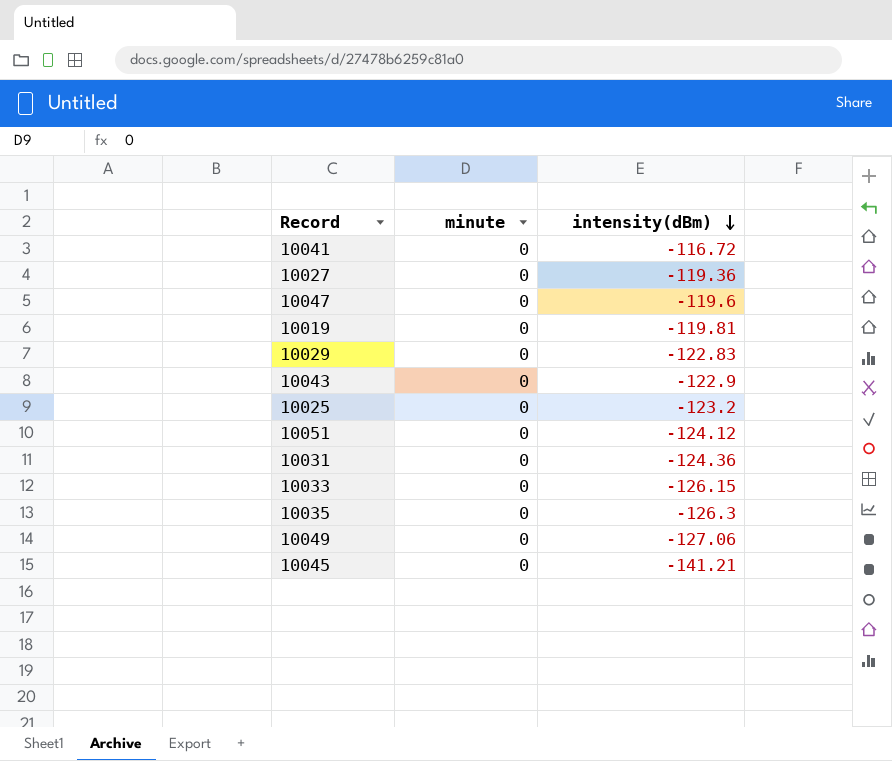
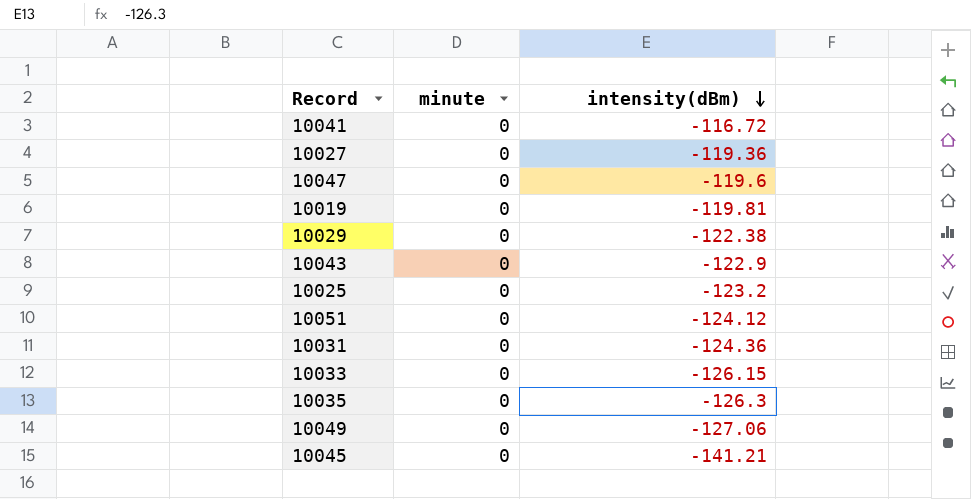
10029 | intensity(dBm): -122.83 -> -122.38

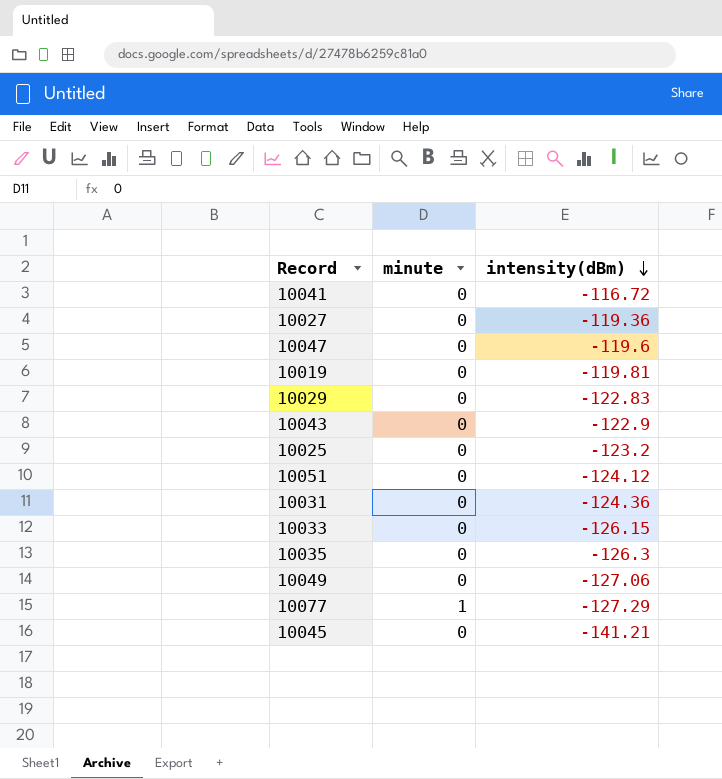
10029 | intensity(dBm): -122.38 -> -122.83
row 10077: none -> 1 | -127.29

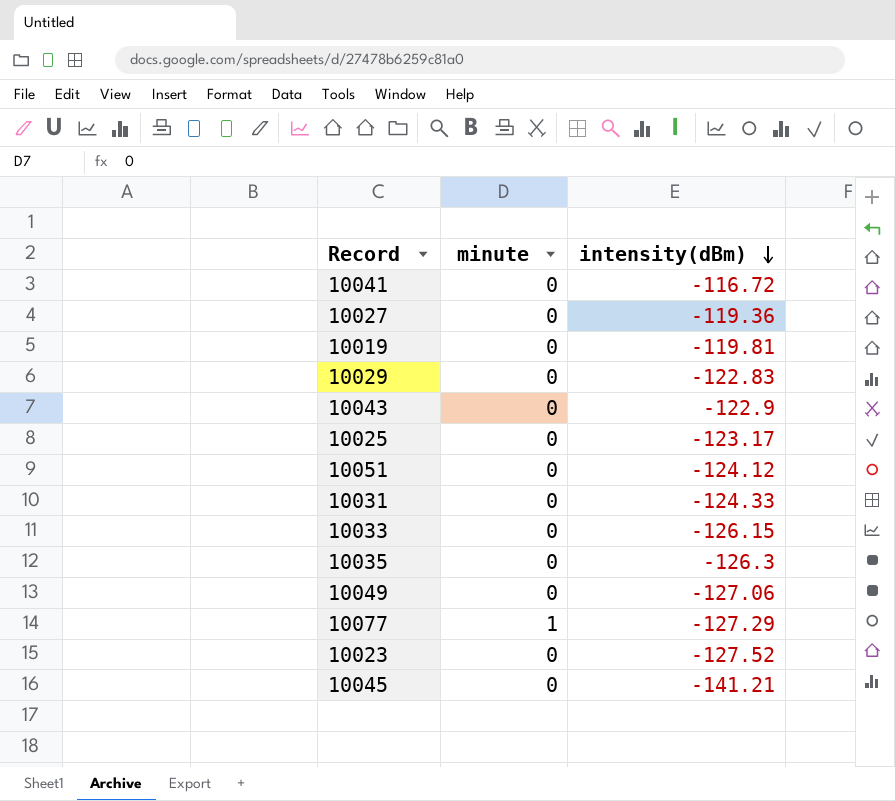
row 10047: 0 | -119.6 -> none
10025 | intensity(dBm): -123.2 -> -123.17
10031 | intensity(dBm): -124.36 -> -124.33
row 10023: none -> 0 | -127.52

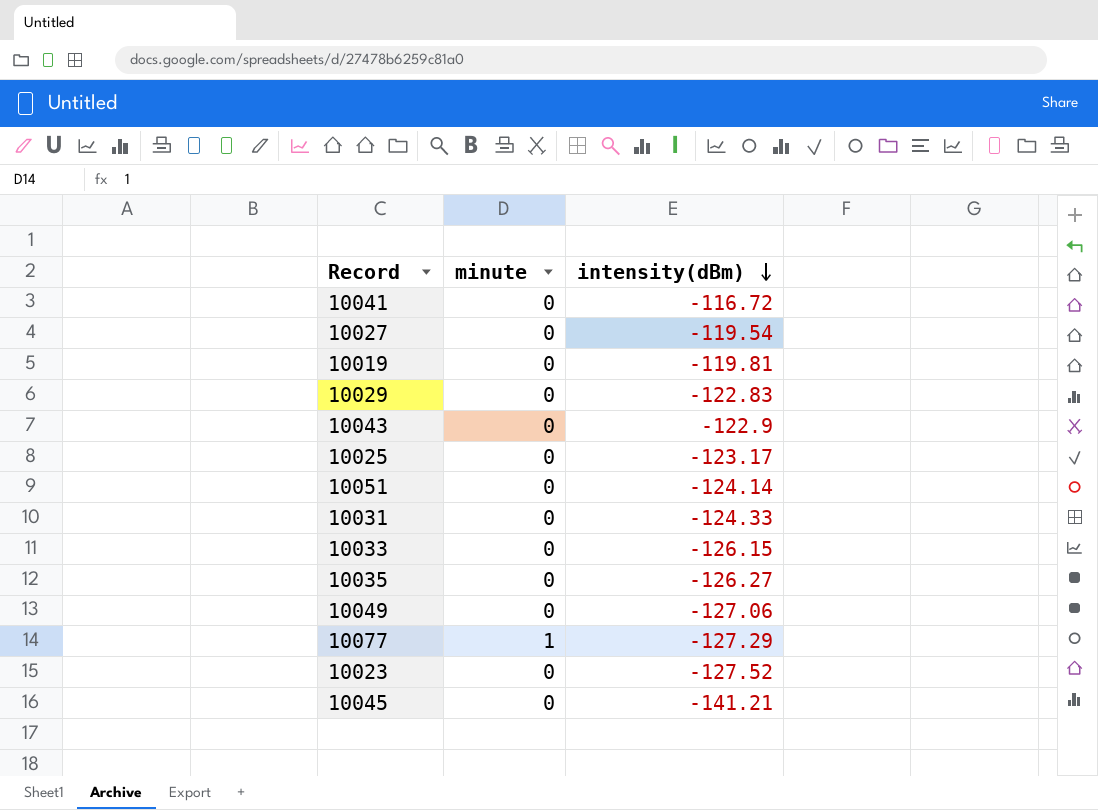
10027 | intensity(dBm): -119.36 -> -119.54
10051 | intensity(dBm): -124.12 -> -124.14
10035 | intensity(dBm): -126.3 -> -126.27

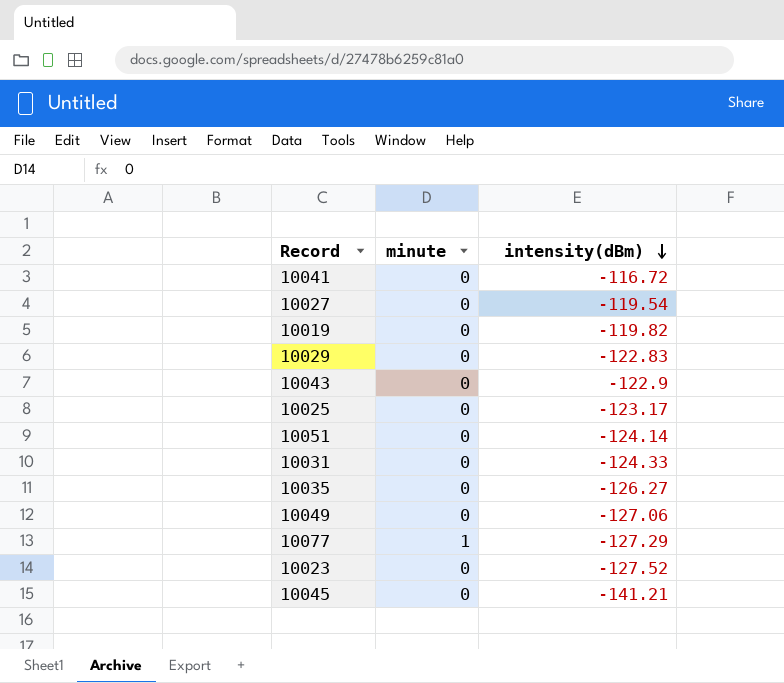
row 10033: 0 | -126.15 -> none
10019 | intensity(dBm): -119.81 -> -119.82

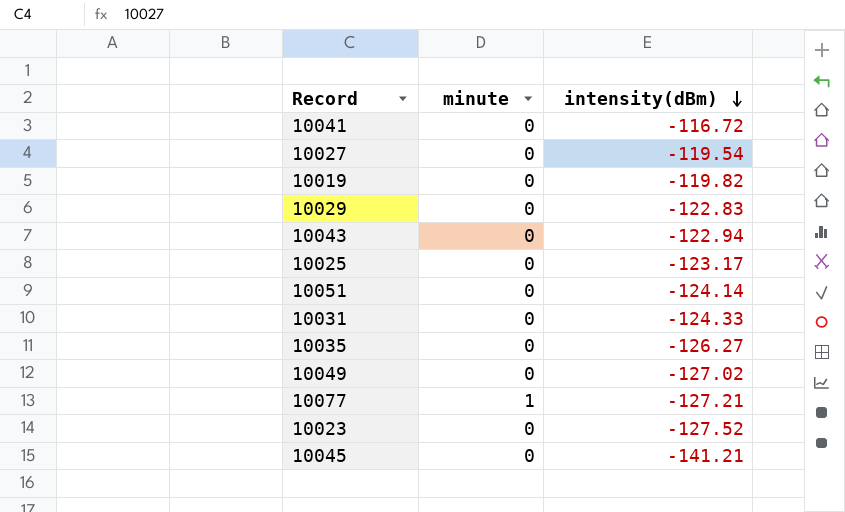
10043 | intensity(dBm): -122.9 -> -122.94
10049 | intensity(dBm): -127.06 -> -127.02
10077 | intensity(dBm): -127.29 -> -127.21

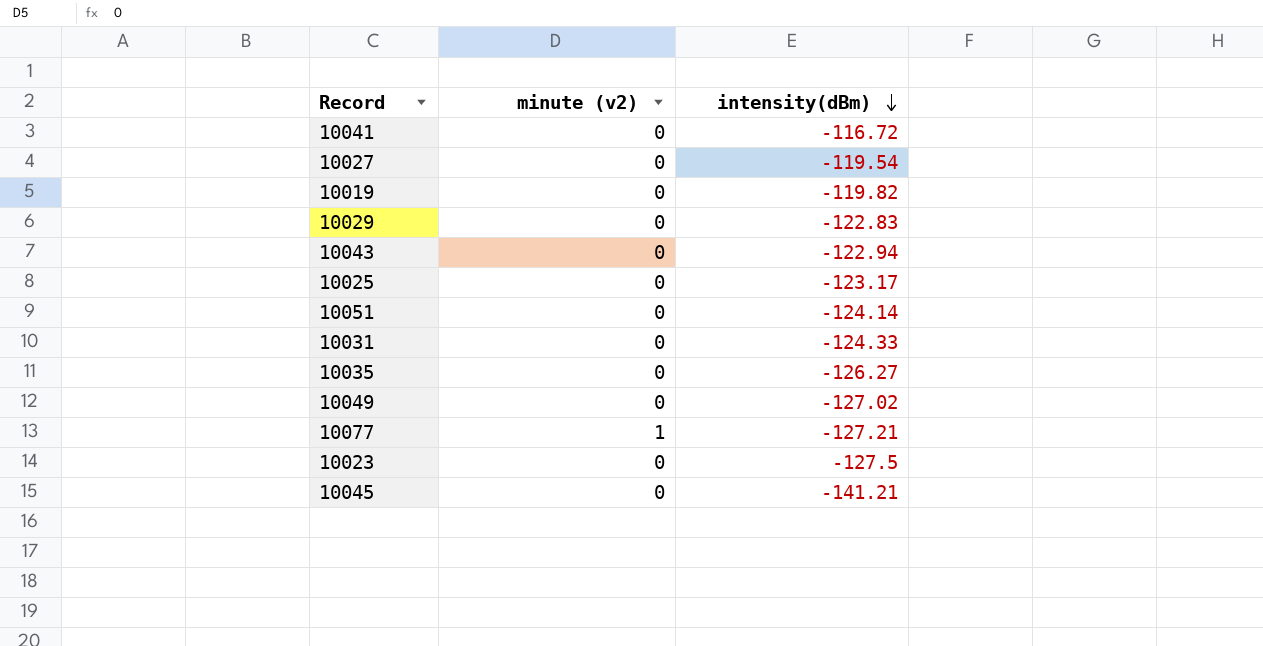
column name: minute -> minute (v2)
10023 | intensity(dBm): -127.52 -> -127.5

